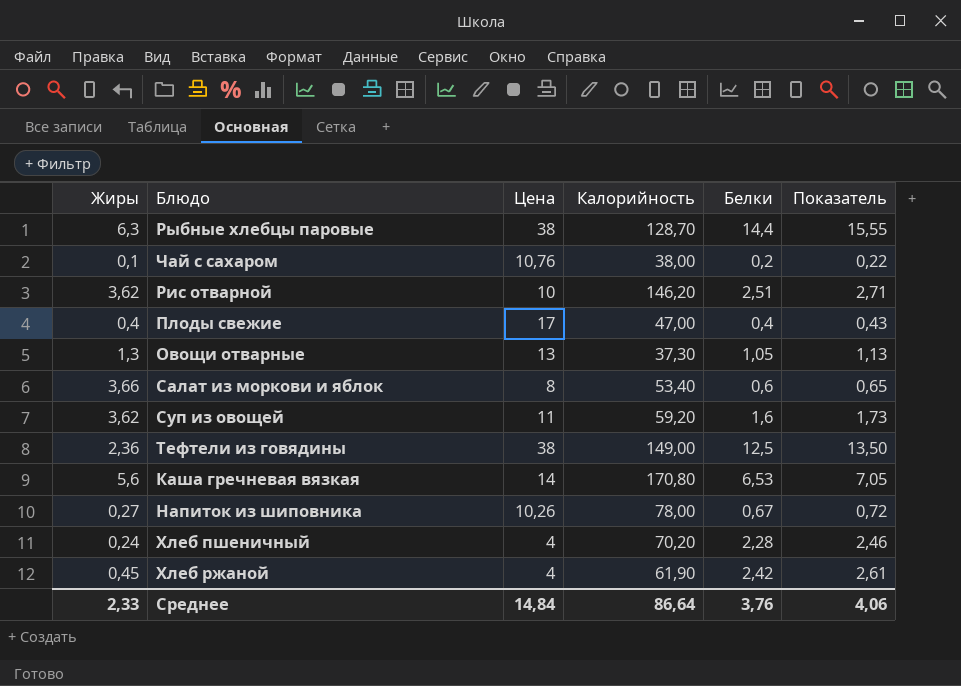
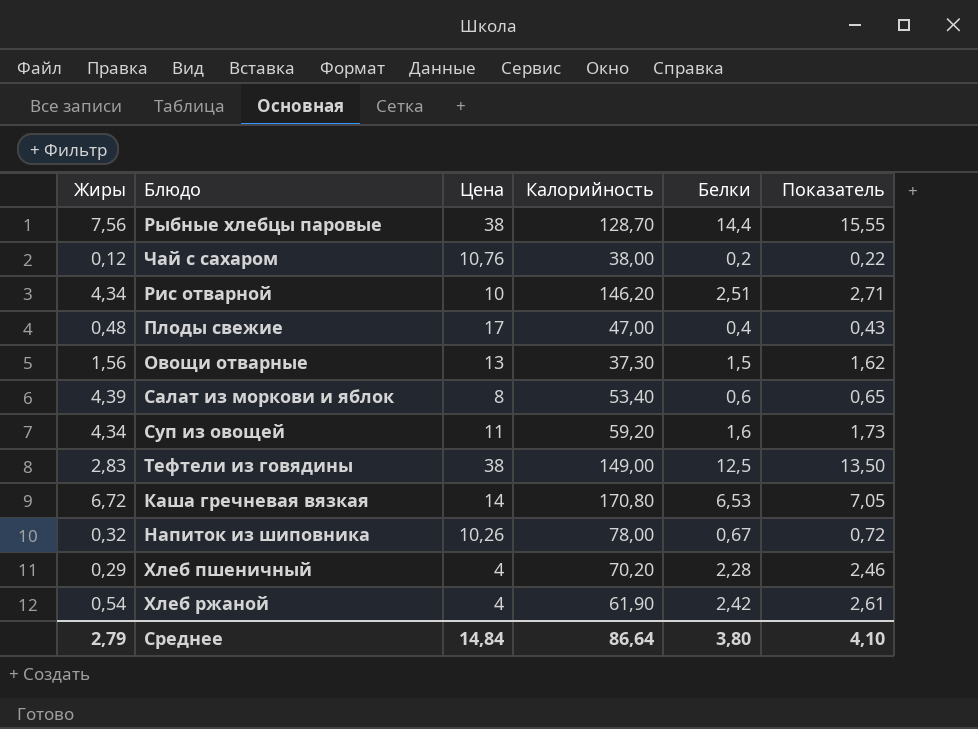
Рыбные хлебцы паровые | Жиры: 6,3 -> 7,56
Чай с сахаром | Жиры: 0,1 -> 0,12
Рис отварной | Жиры: 3,62 -> 4,34
Плоды свежие | Жиры: 0,4 -> 0,48
Овощи отварные | Жиры: 1,3 -> 1,56
Овощи отварные | Белки: 1,05 -> 1,5
Овощи отварные | Показатель: 1,13 -> 1,62
Салат из моркови и яблок | Жиры: 3,66 -> 4,39
Суп из овощей | Жиры: 3,62 -> 4,34
Тефтели из говядины | Жиры: 2,36 -> 2,83
Каша гречневая вязкая | Жиры: 5,6 -> 6,72
Напиток из шиповника | Жиры: 0,27 -> 0,32
Хлеб пшеничный | Жиры: 0,24 -> 0,29
Хлеб ржаной | Жиры: 0,45 -> 0,54
Среднее | Жиры: 2,33 -> 2,79
Среднее | Белки: 3,76 -> 3,80
Среднее | Показатель: 4,06 -> 4,10

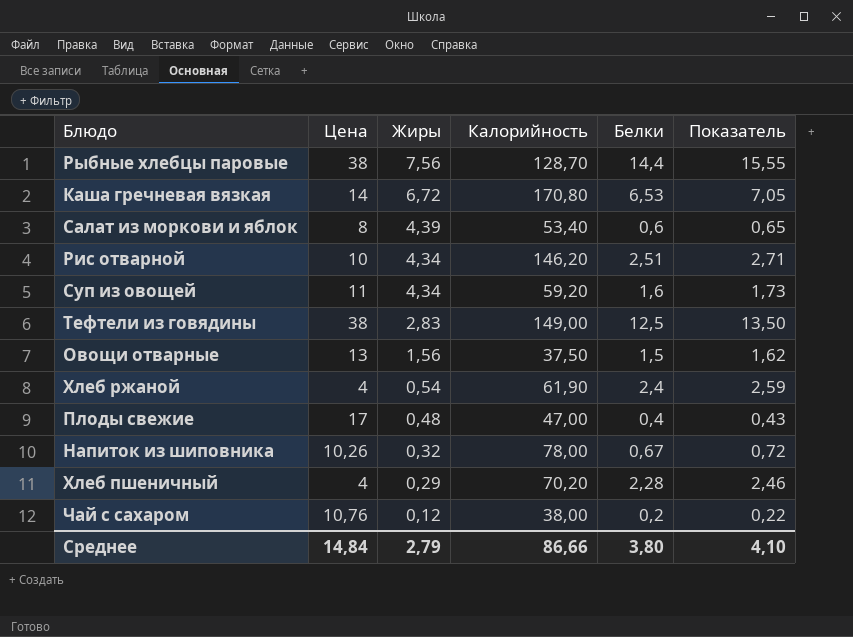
row order: none -> Жиры descending
column Жиры | position: 1 -> 3
Овощи отварные | Калорийность: 37,30 -> 37,50
Хлеб ржаной | Белки: 2,42 -> 2,4
Хлеб ржаной | Показатель: 2,61 -> 2,59
Среднее | Калорийность: 86,64 -> 86,66

